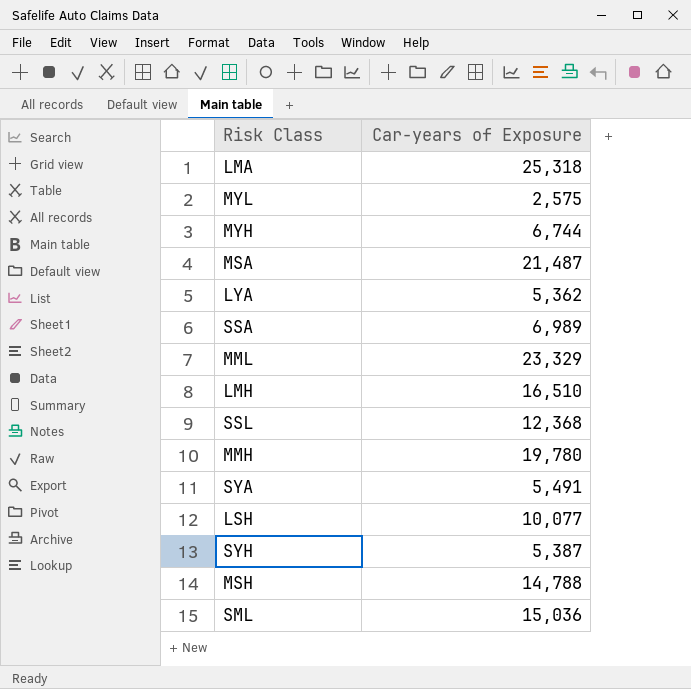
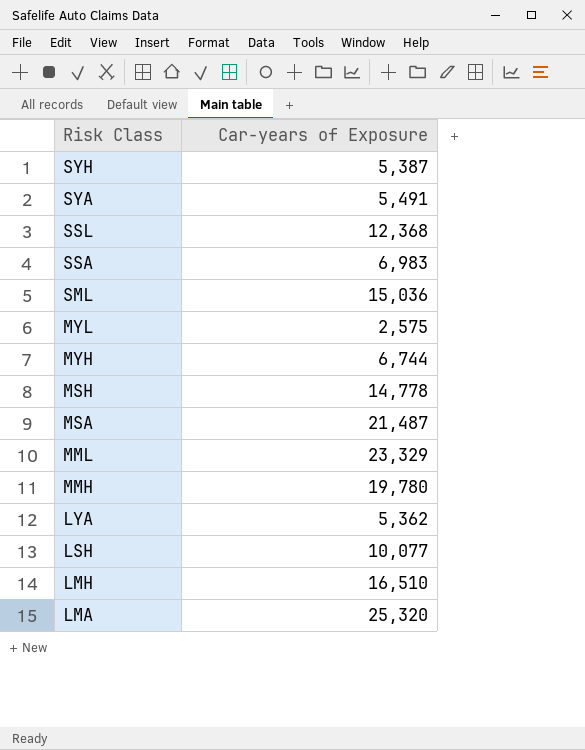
row order: none -> Risk Class descending
SSA | Car-years of Exposure: 6,989 -> 6,983
MSH | Car-years of Exposure: 14,788 -> 14,778
LMA | Car-years of Exposure: 25,318 -> 25,320

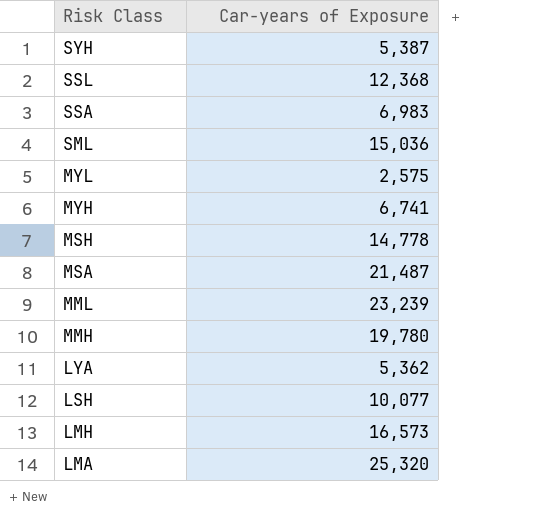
row SYA: 5,491 -> none
MYH | Car-years of Exposure: 6,744 -> 6,741
MML | Car-years of Exposure: 23,329 -> 23,239
LMH | Car-years of Exposure: 16,510 -> 16,573

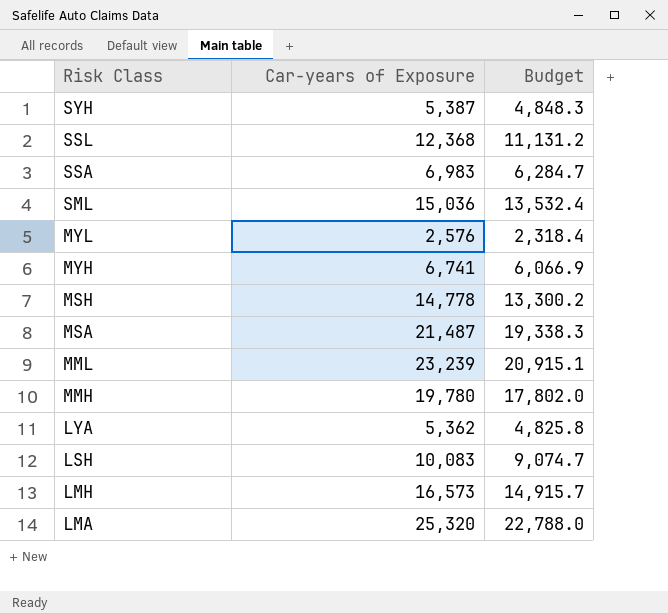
column Budget | formula: none -> [Car-years of Exposure] * 0.9
MYL | Car-years of Exposure: 2,575 -> 2,576
LSH | Car-years of Exposure: 10,077 -> 10,083

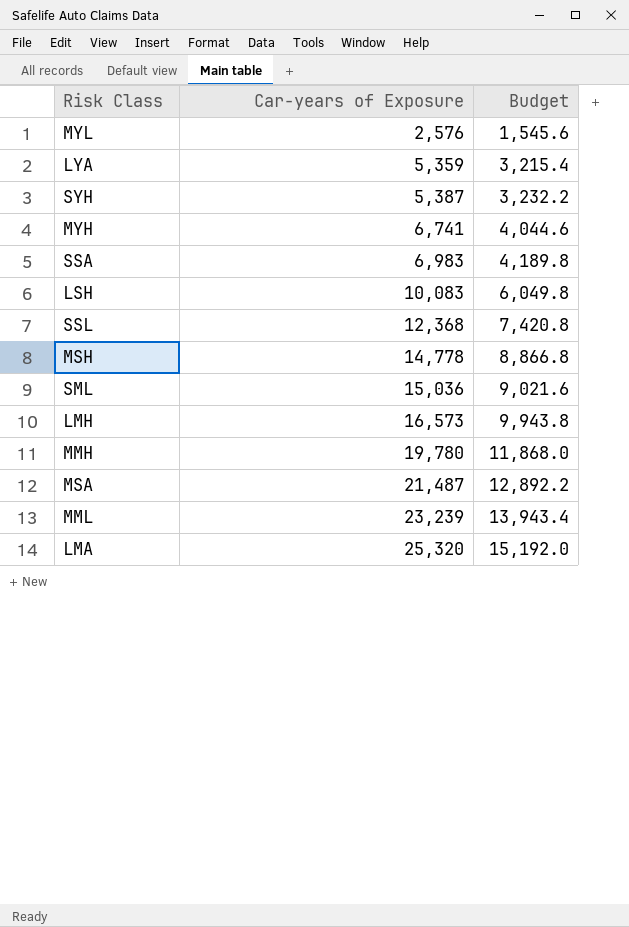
row order: Risk Class descending -> Car-years of Exposure ascending
column Budget | formula: [Car-years of Exposure] * 0.9 -> [Car-years of Exposure] * 0.6
LYA | Car-years of Exposure: 5,362 -> 5,359

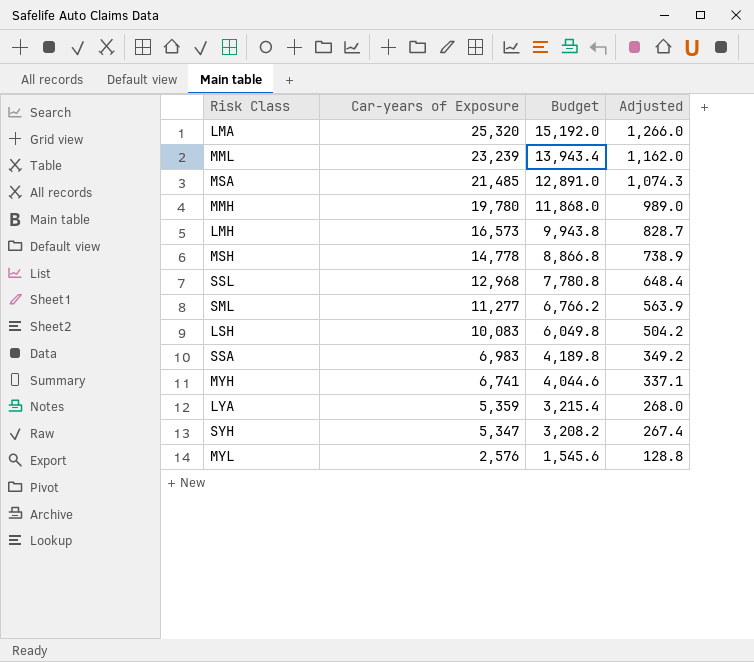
row order: Car-years of Exposure ascending -> Car-years of Exposure descending
column Adjusted | formula: none -> [Car-years of Exposure] * 0.05
MSA | Car-years of Exposure: 21,487 -> 21,485
MSA | Budget: 12,892.2 -> 12,891.0
SSL | Car-years of Exposure: 12,368 -> 12,968
SSL | Budget: 7,420.8 -> 7,780.8
SML | Car-years of Exposure: 15,036 -> 11,277
SML | Budget: 9,021.6 -> 6,766.2
SYH | Car-years of Exposure: 5,387 -> 5,347
SYH | Budget: 3,232.2 -> 3,208.2

